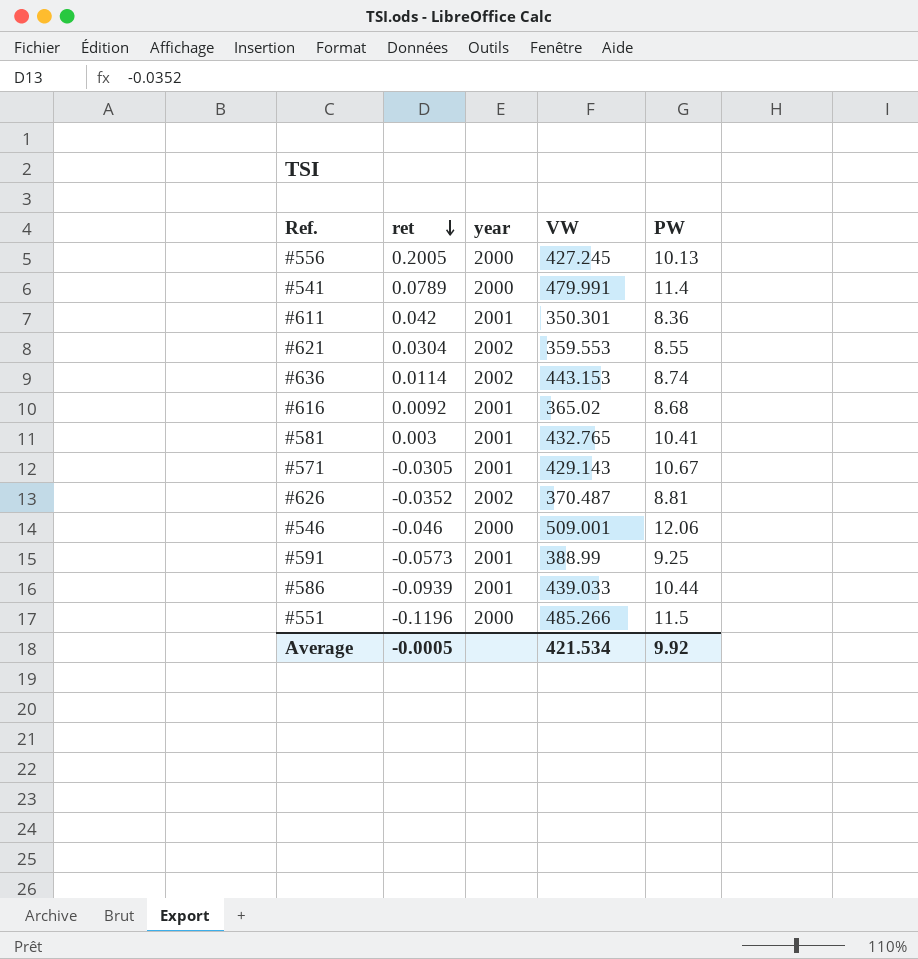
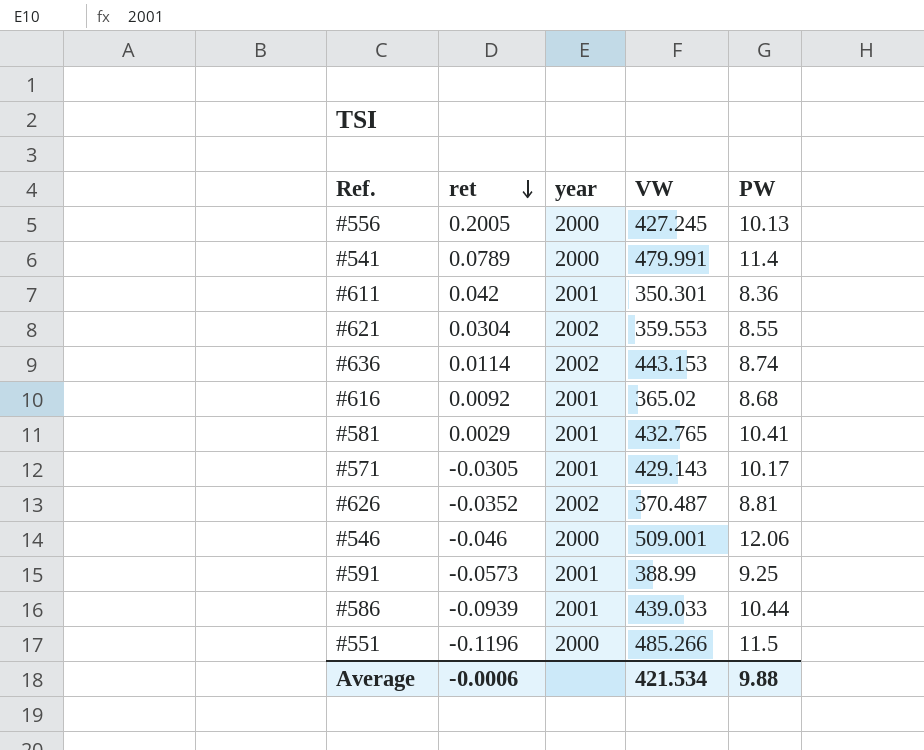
#581 | ret: 0.003 -> 0.0029
#571 | PW: 10.67 -> 10.17
Average | ret: -0.0005 -> -0.0006
Average | PW: 9.92 -> 9.88

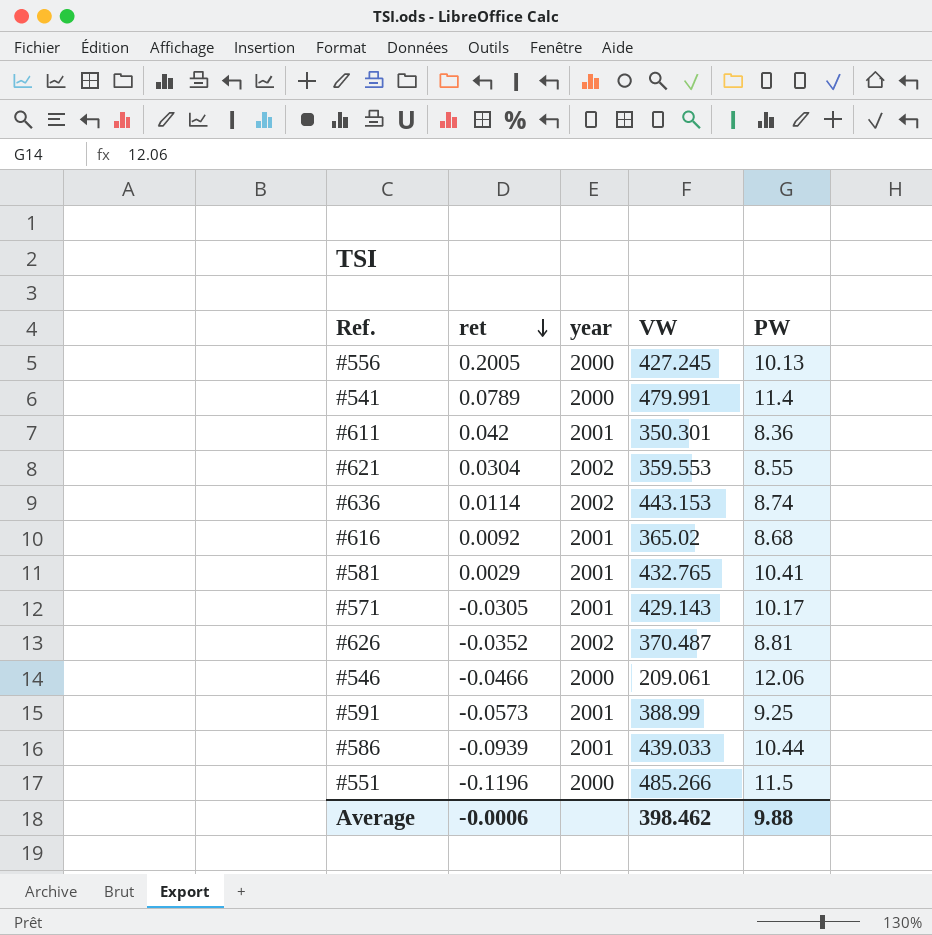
#546 | ret: -0.046 -> -0.0466
#546 | VW: 509.001 -> 209.061
Average | VW: 421.534 -> 398.462

